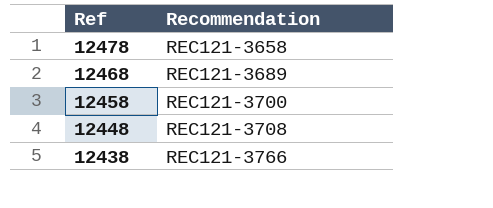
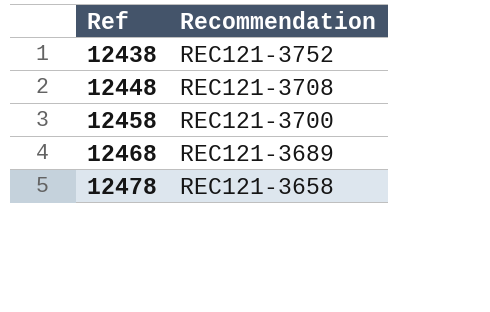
row order: Ref descending -> Ref ascending
12438 | Recommendation: REC121-3766 -> REC121-3752

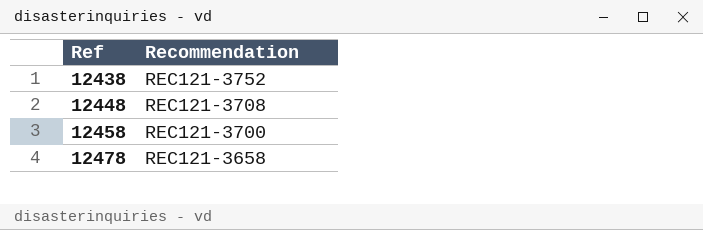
row 12468: REC121-3689 -> none

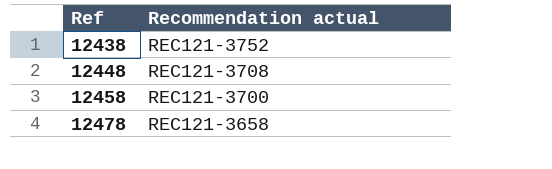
column name: Recommendation -> Recommendation actual

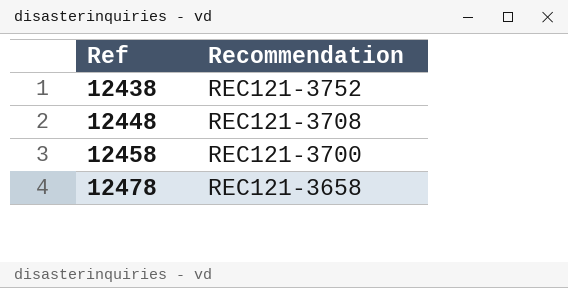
column name: Recommendation actual -> Recommendation

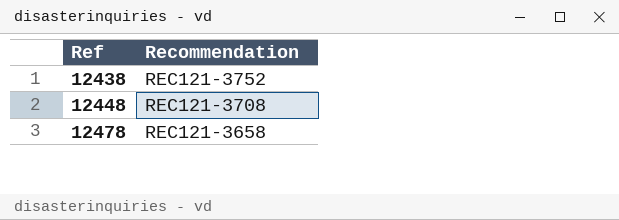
row 12458: REC121-3700 -> none

